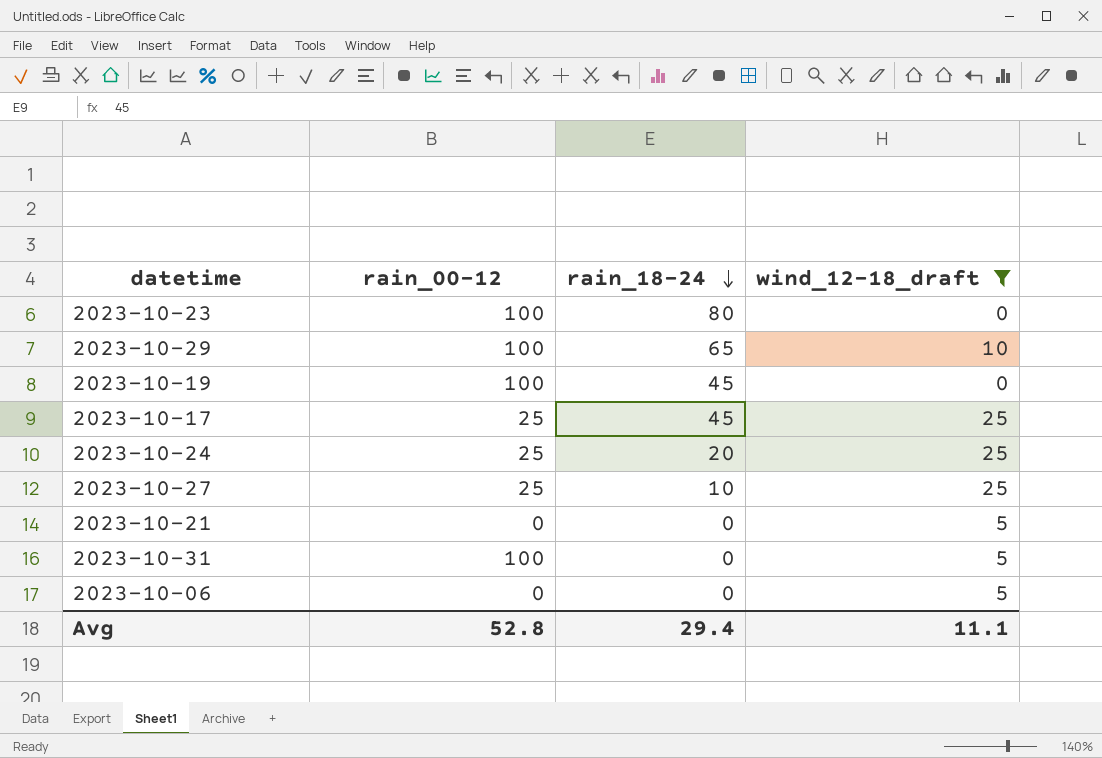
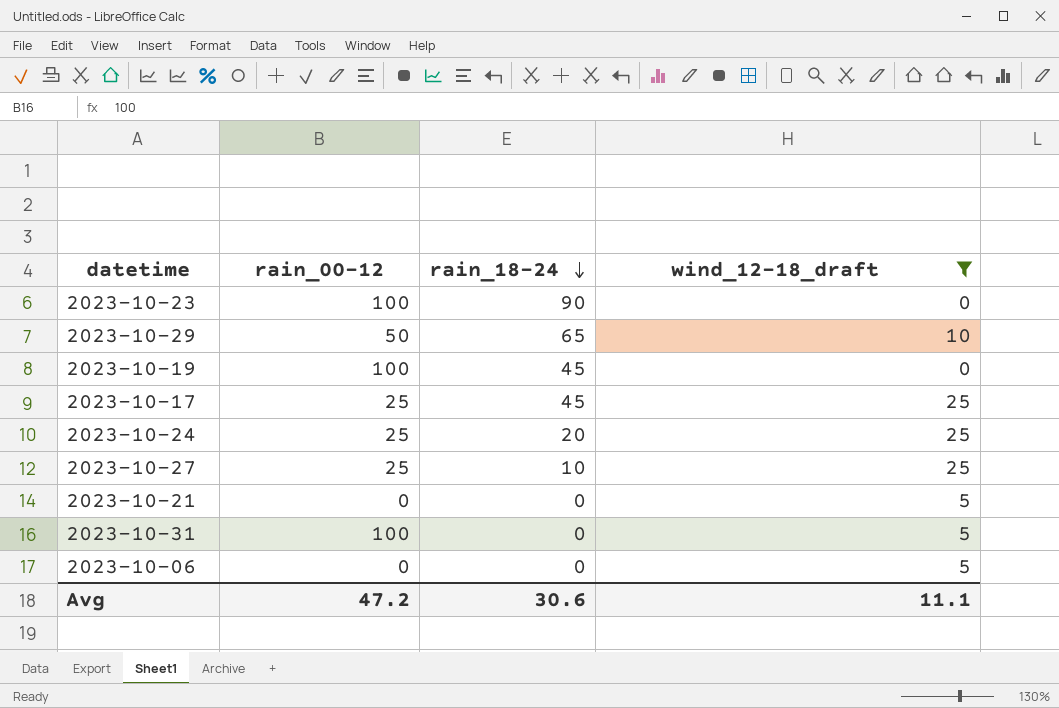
2023-10-23 | rain_18-24: 80 -> 90
2023-10-29 | rain_00-12: 100 -> 50
Avg | rain_00-12: 52.8 -> 47.2
Avg | rain_18-24: 29.4 -> 30.6

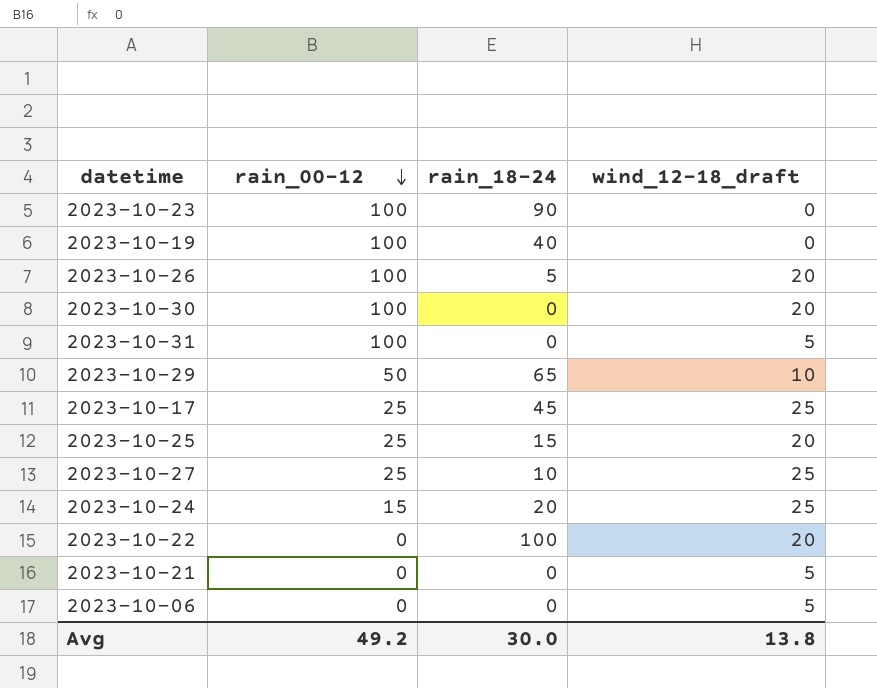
filter: wind_12-18_draft != 20 -> none
row order: rain_18-24 descending -> rain_00-12 descending
2023-10-19 | rain_18-24: 45 -> 40
2023-10-24 | rain_00-12: 25 -> 15
Avg | rain_00-12: 47.2 -> 49.2
Avg | rain_18-24: 30.6 -> 30.0
Avg | wind_12-18_draft: 11.1 -> 13.8

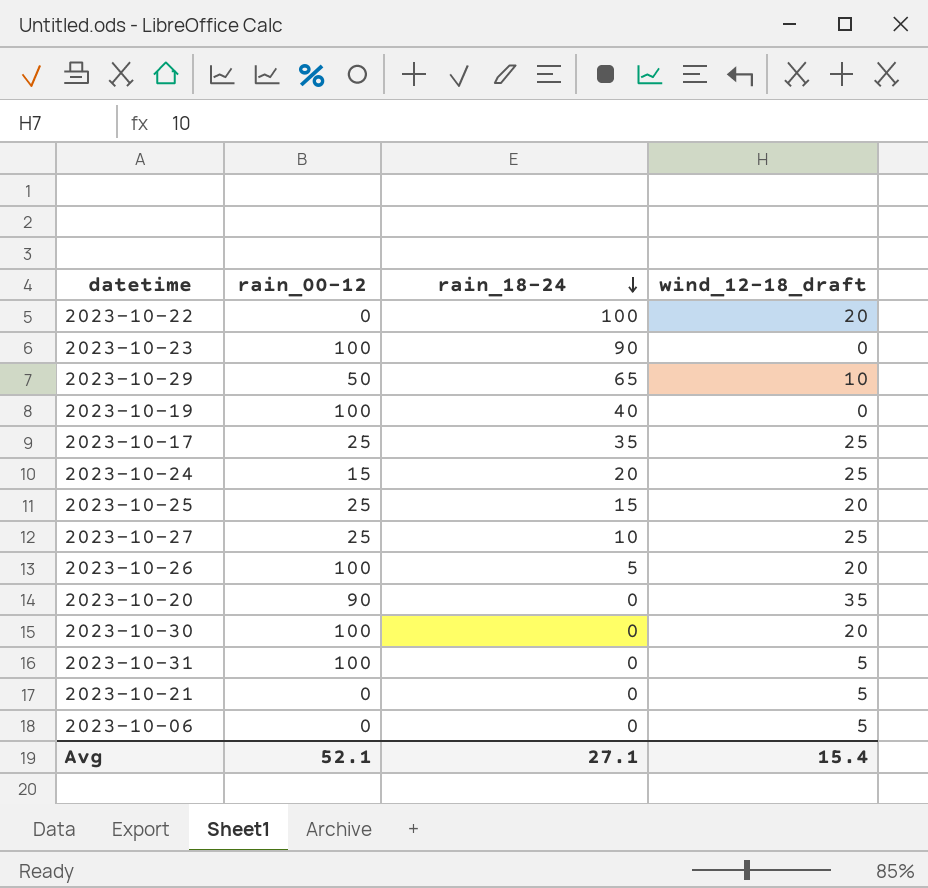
row order: rain_00-12 descending -> rain_18-24 descending
2023-10-17 | rain_18-24: 45 -> 35
row 2023-10-20: none -> 90 | 0 | 35
Avg | rain_00-12: 49.2 -> 52.1
Avg | rain_18-24: 30.0 -> 27.1
Avg | wind_12-18_draft: 13.8 -> 15.4

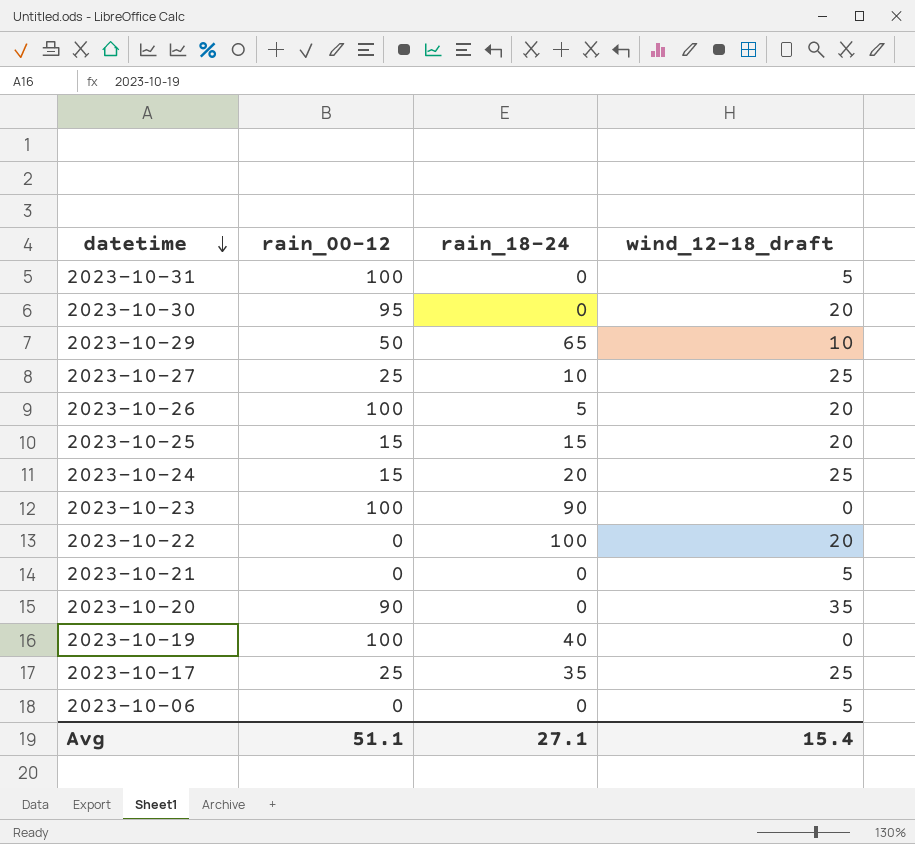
row order: rain_18-24 descending -> datetime descending
2023-10-30 | rain_00-12: 100 -> 95
2023-10-25 | rain_00-12: 25 -> 15
Avg | rain_00-12: 52.1 -> 51.1

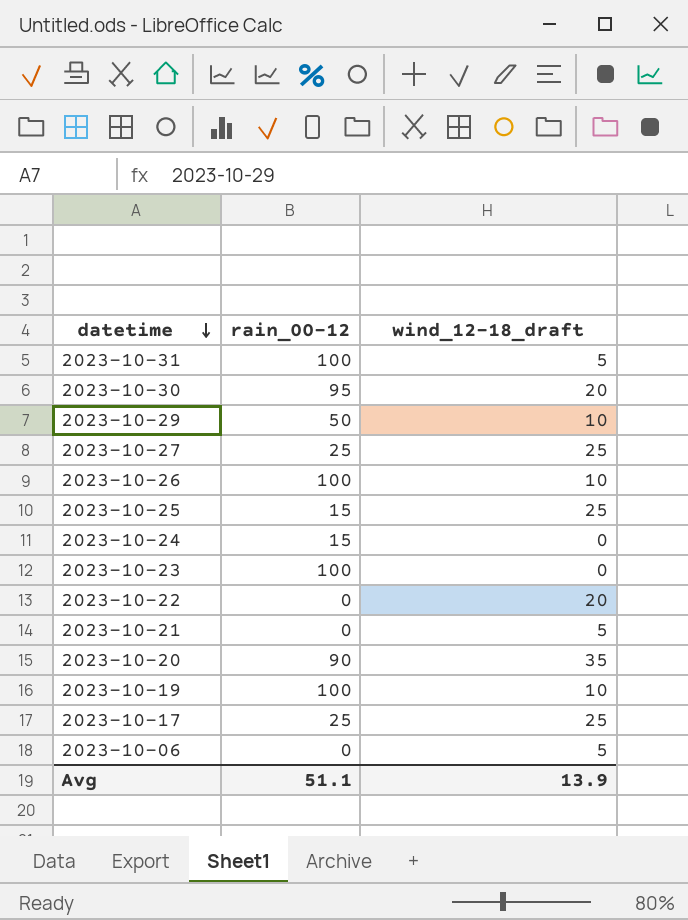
column rain_18-24 | position: 3 -> none
2023-10-26 | wind_12-18_draft: 20 -> 10
2023-10-25 | wind_12-18_draft: 20 -> 25
2023-10-24 | wind_12-18_draft: 25 -> 0
2023-10-19 | wind_12-18_draft: 0 -> 10
Avg | wind_12-18_draft: 15.4 -> 13.9

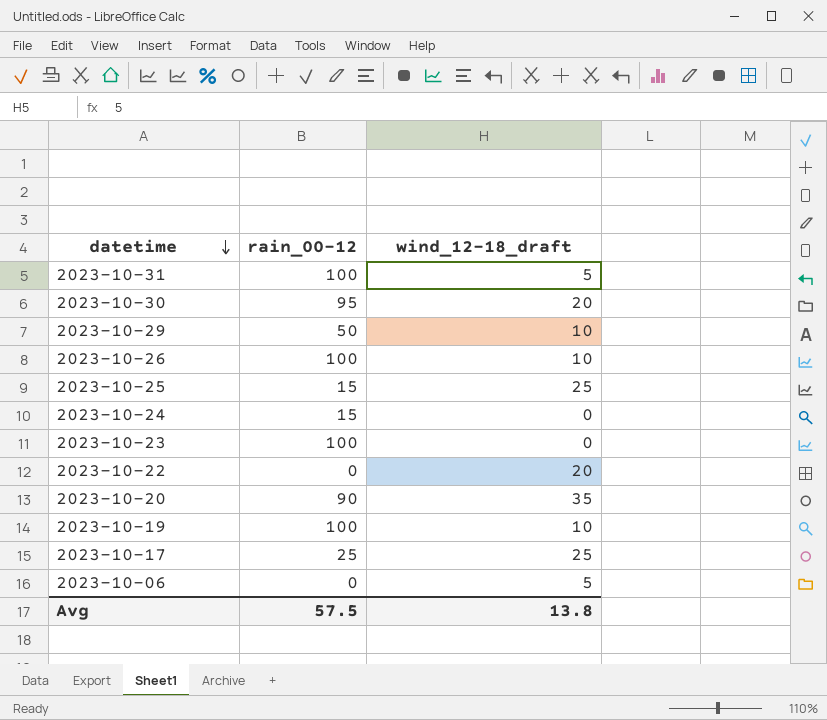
row 2023-10-27: 25 | 25 -> none
row 2023-10-21: 0 | 5 -> none
Avg | rain_00-12: 51.1 -> 57.5
Avg | wind_12-18_draft: 13.9 -> 13.8

